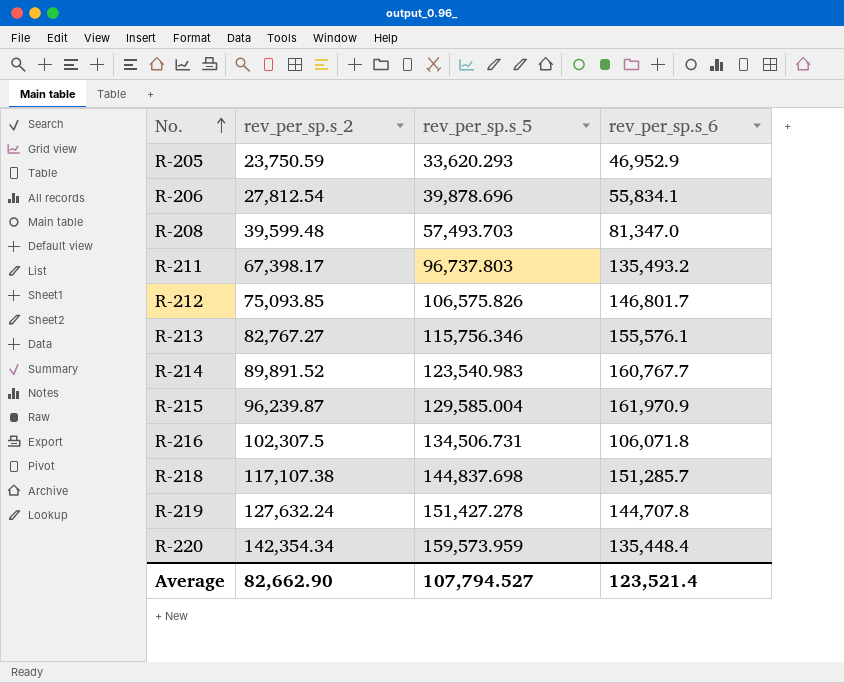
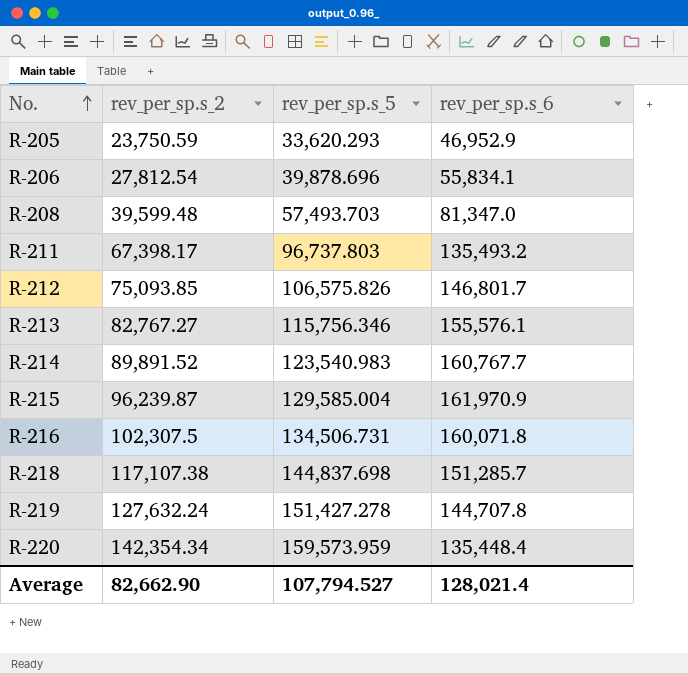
R-216 | rev_per_sp.s_6: 106,071.8 -> 160,071.8
Average | rev_per_sp.s_6: 123,521.4 -> 128,021.4

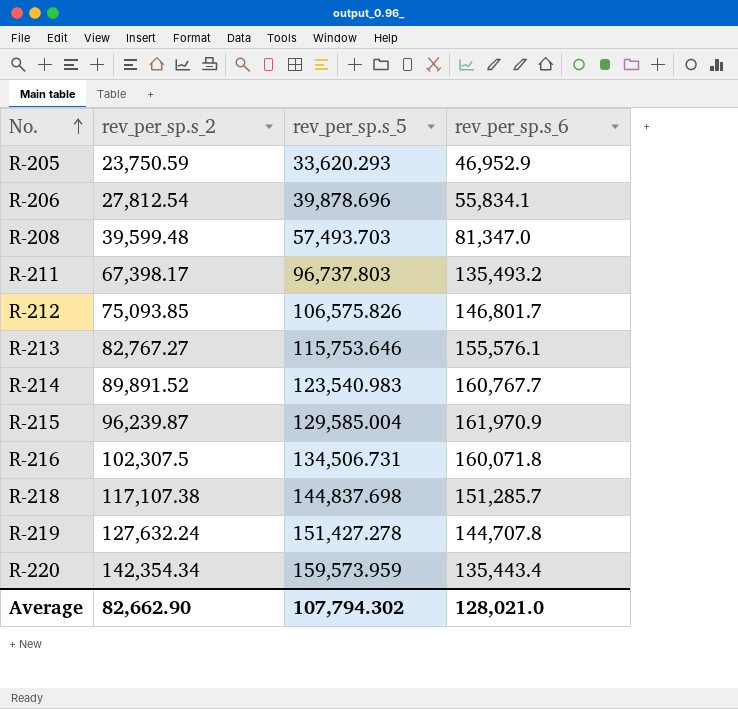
R-213 | rev_per_sp.s_5: 115,756.346 -> 115,753.646
R-220 | rev_per_sp.s_6: 135,448.4 -> 135,443.4
Average | rev_per_sp.s_5: 107,794.527 -> 107,794.302
Average | rev_per_sp.s_6: 128,021.4 -> 128,021.0

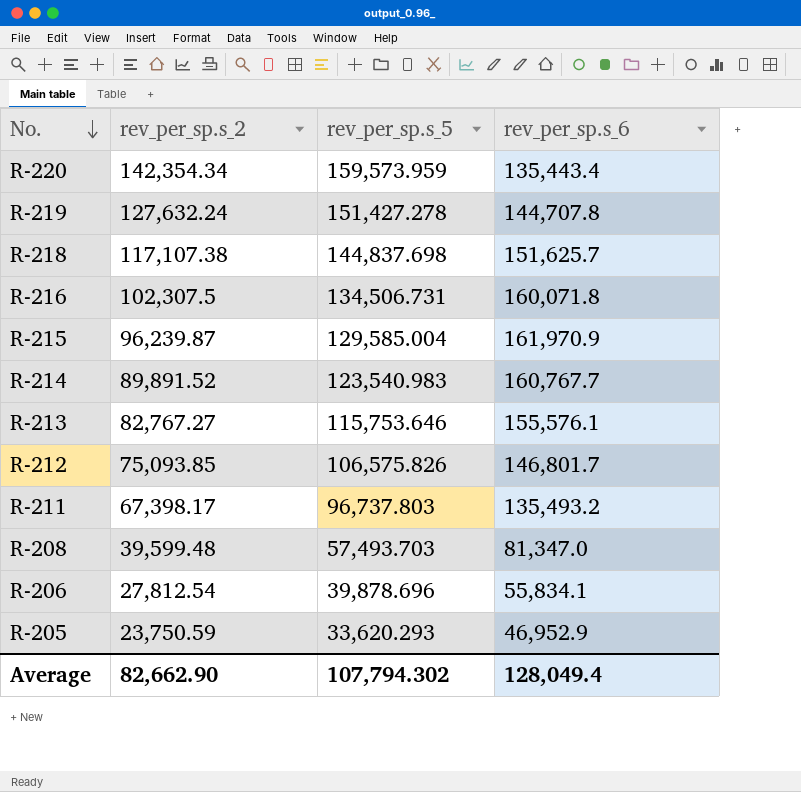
row order: No. ascending -> No. descending
R-218 | rev_per_sp.s_6: 151,285.7 -> 151,625.7
Average | rev_per_sp.s_6: 128,021.0 -> 128,049.4

